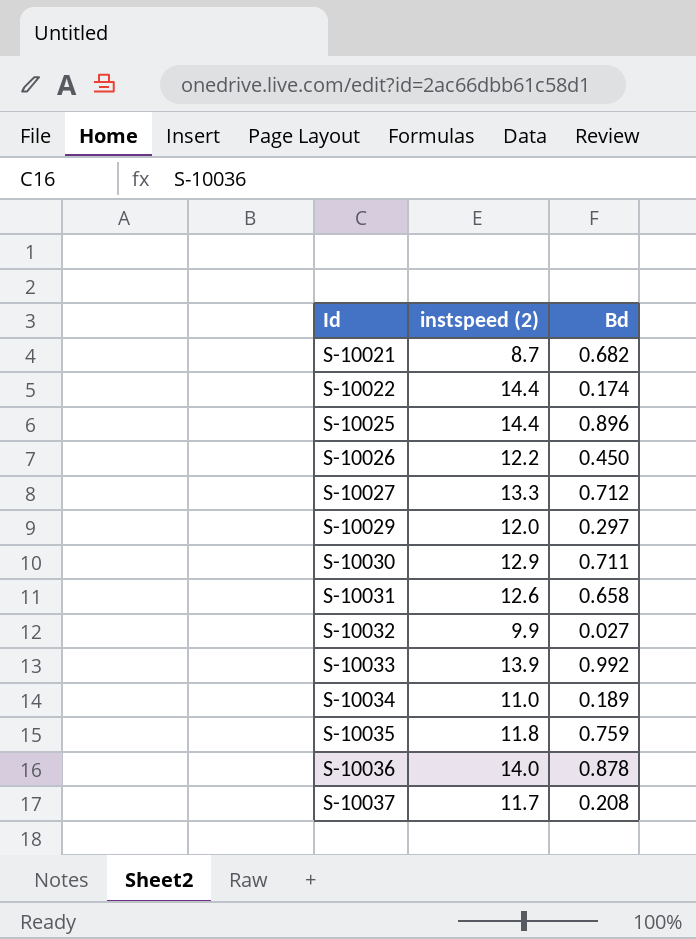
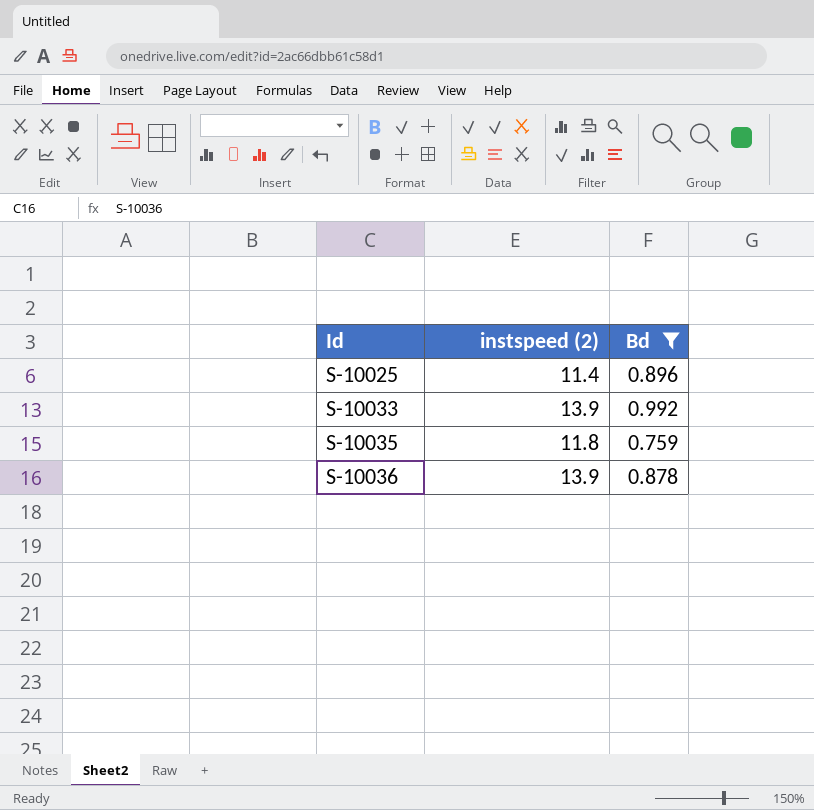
filter: none -> Bd >= 0.759
S-10025 | instspeed (2): 14.4 -> 11.4
S-10036 | instspeed (2): 14.0 -> 13.9

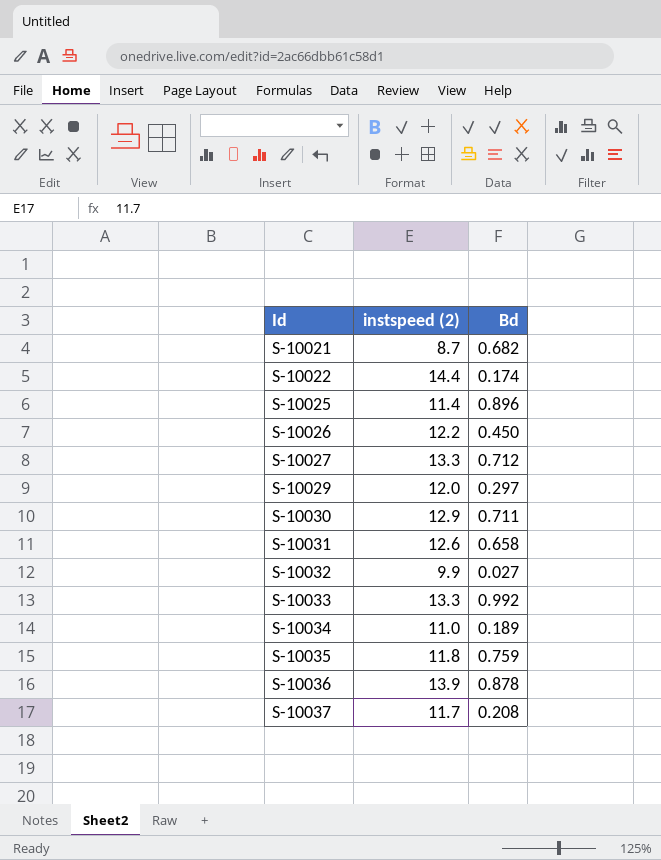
filter: Bd >= 0.759 -> none
S-10033 | instspeed (2): 13.9 -> 13.3

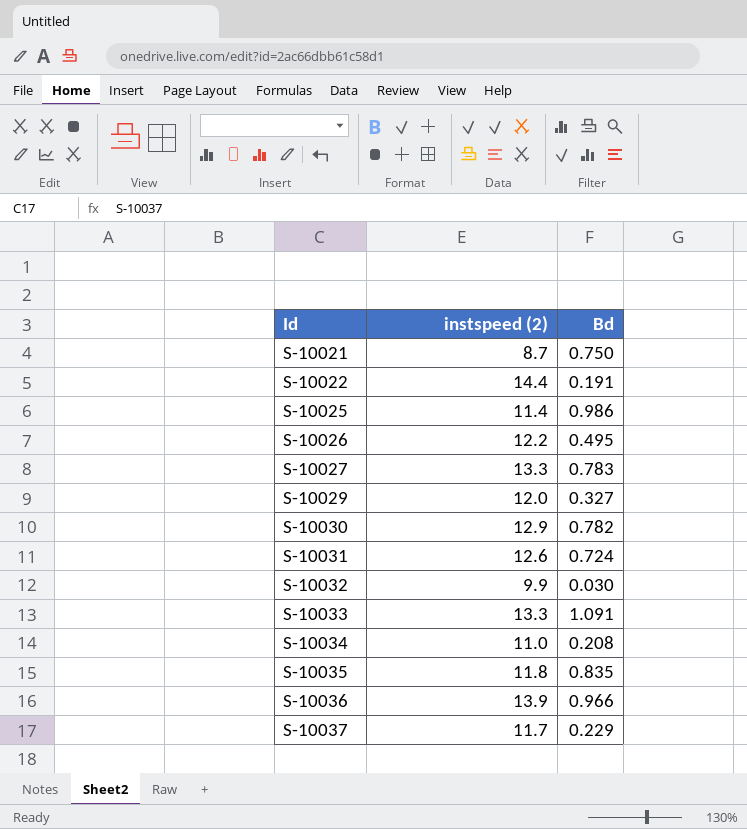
S-10021 | Bd: 0.682 -> 0.750
S-10022 | Bd: 0.174 -> 0.191
S-10025 | Bd: 0.896 -> 0.986
S-10026 | Bd: 0.450 -> 0.495
S-10027 | Bd: 0.712 -> 0.783
S-10029 | Bd: 0.297 -> 0.327
S-10030 | Bd: 0.711 -> 0.782
S-10031 | Bd: 0.658 -> 0.724
S-10032 | Bd: 0.027 -> 0.030
S-10033 | Bd: 0.992 -> 1.091
S-10034 | Bd: 0.189 -> 0.208
S-10035 | Bd: 0.759 -> 0.835
S-10036 | Bd: 0.878 -> 0.966
S-10037 | Bd: 0.208 -> 0.229

